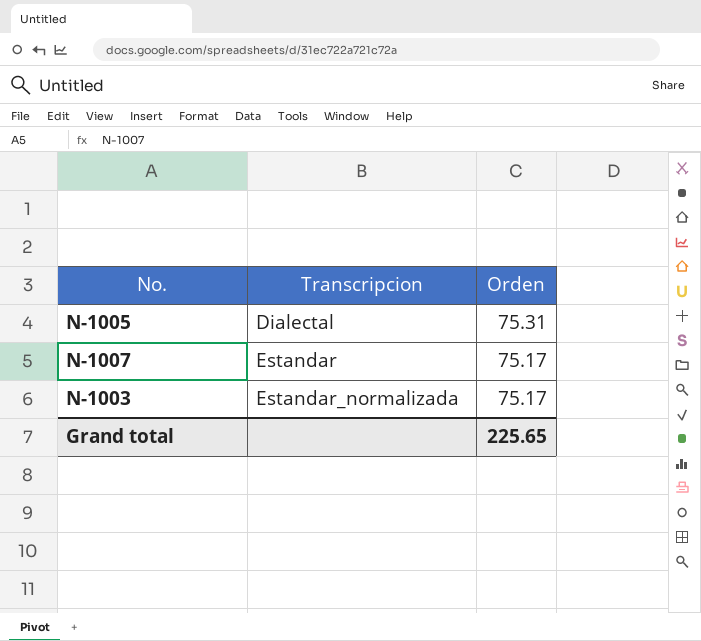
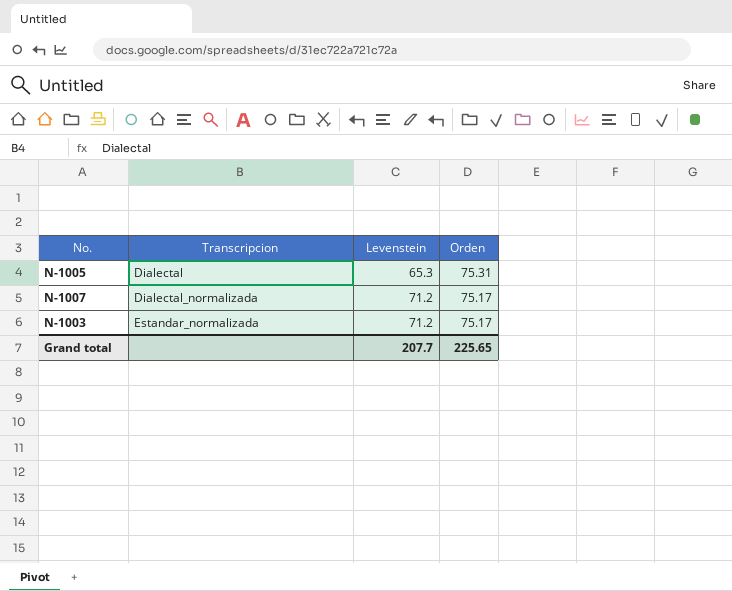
column Levenstein | position: none -> 3
N-1007 | Transcripcion: Estandar -> Dialectal_normalizada

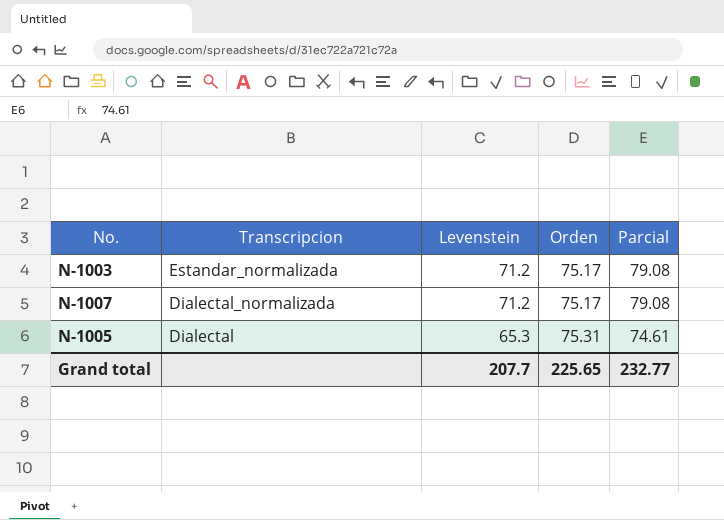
row order: Transcripcion ascending -> Transcripcion descending
column Parcial | position: none -> 5

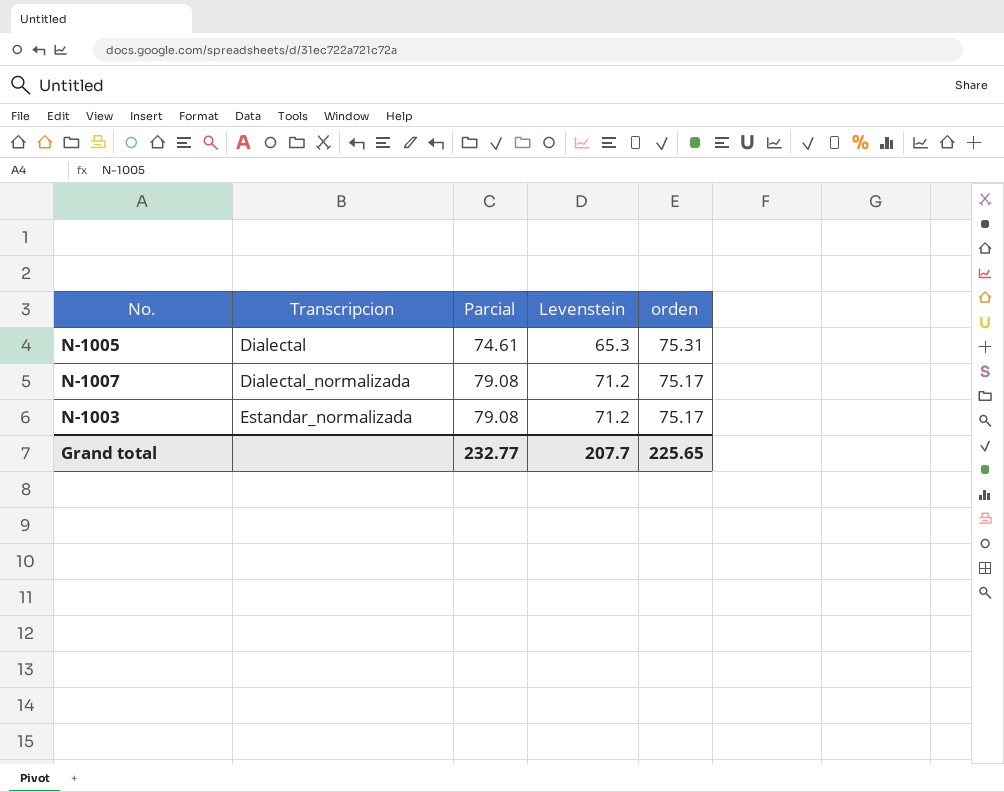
row order: Transcripcion descending -> Transcripcion ascending
column Parcial | position: 5 -> 3
column name: Orden -> orden

